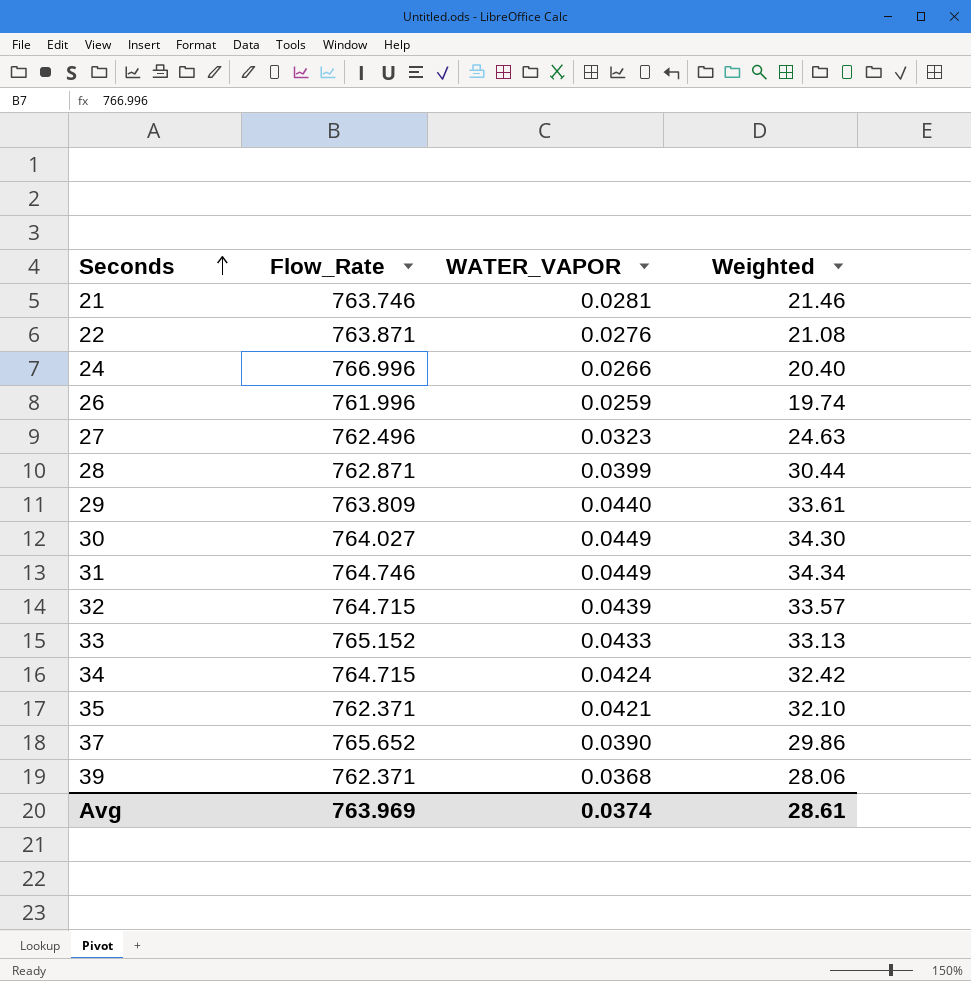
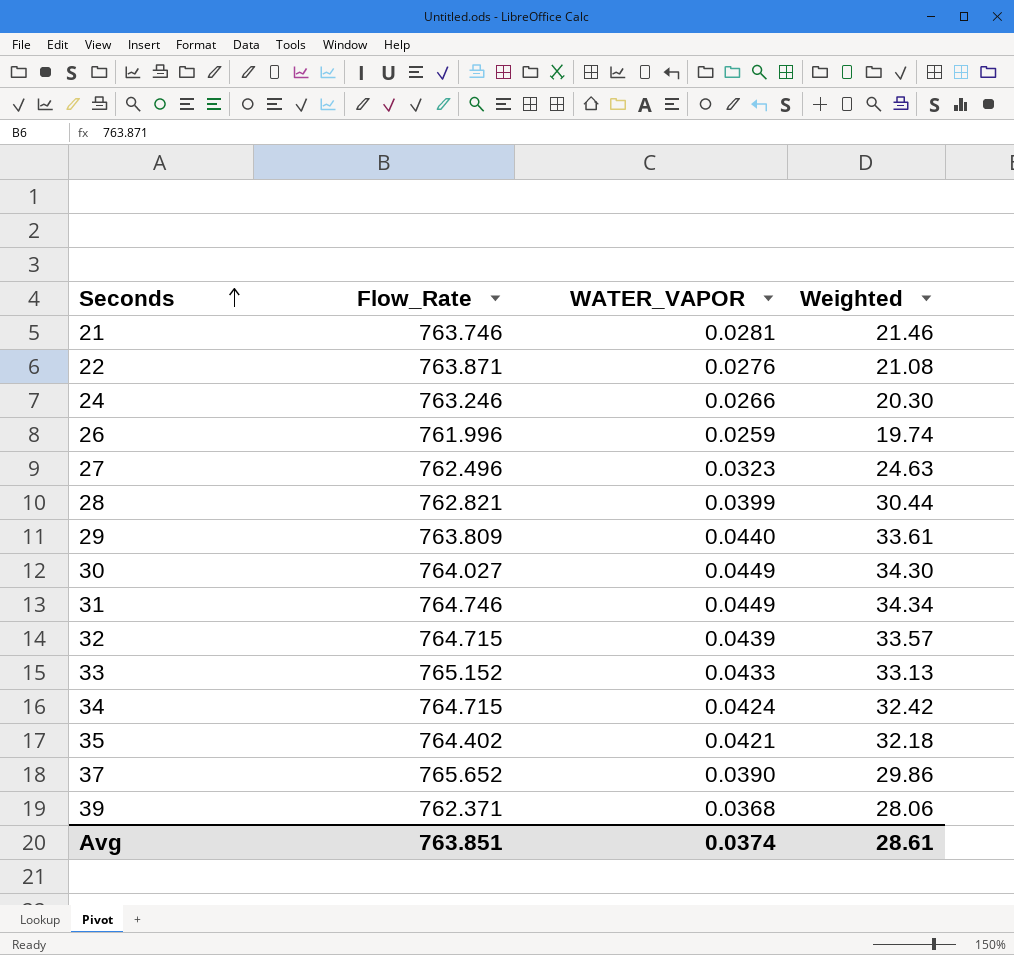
24 | Flow_Rate: 766.996 -> 763.246
24 | Weighted: 20.40 -> 20.30
28 | Flow_Rate: 762.871 -> 762.821
35 | Flow_Rate: 762.371 -> 764.402
35 | Weighted: 32.10 -> 32.18
Avg | Flow_Rate: 763.969 -> 763.851

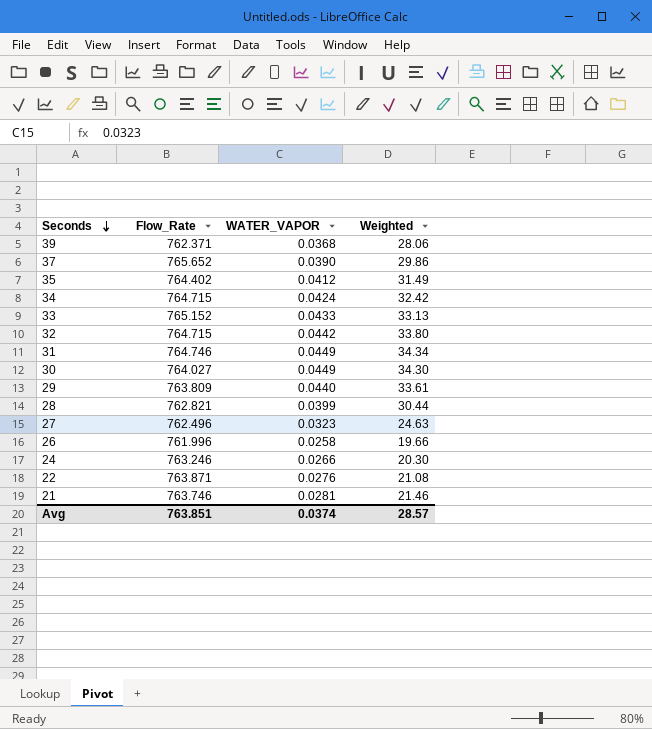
row order: Seconds ascending -> Seconds descending
35 | WATER_VAPOR: 0.0421 -> 0.0412
35 | Weighted: 32.18 -> 31.49
32 | WATER_VAPOR: 0.0439 -> 0.0442
32 | Weighted: 33.57 -> 33.80
26 | WATER_VAPOR: 0.0259 -> 0.0258
26 | Weighted: 19.74 -> 19.66
Avg | Weighted: 28.61 -> 28.57

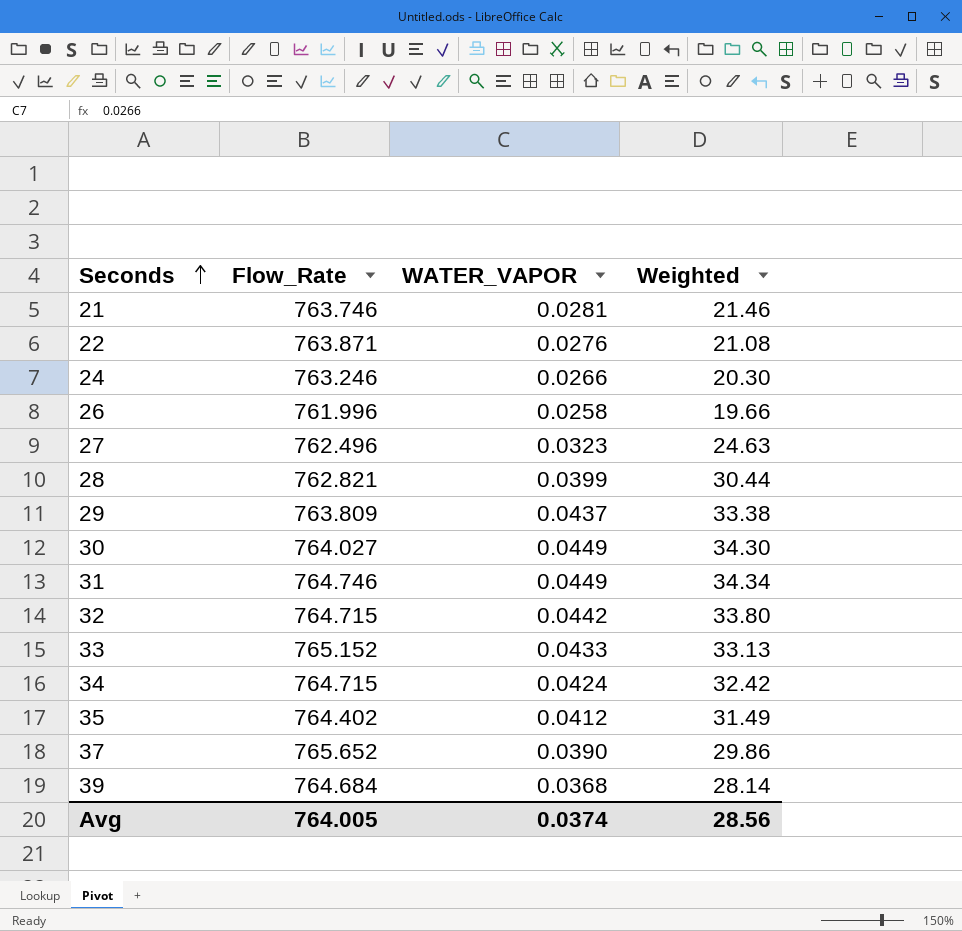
row order: Seconds descending -> Seconds ascending
29 | WATER_VAPOR: 0.0440 -> 0.0437
29 | Weighted: 33.61 -> 33.38
39 | Flow_Rate: 762.371 -> 764.684
39 | Weighted: 28.06 -> 28.14
Avg | Flow_Rate: 763.851 -> 764.005
Avg | Weighted: 28.57 -> 28.56

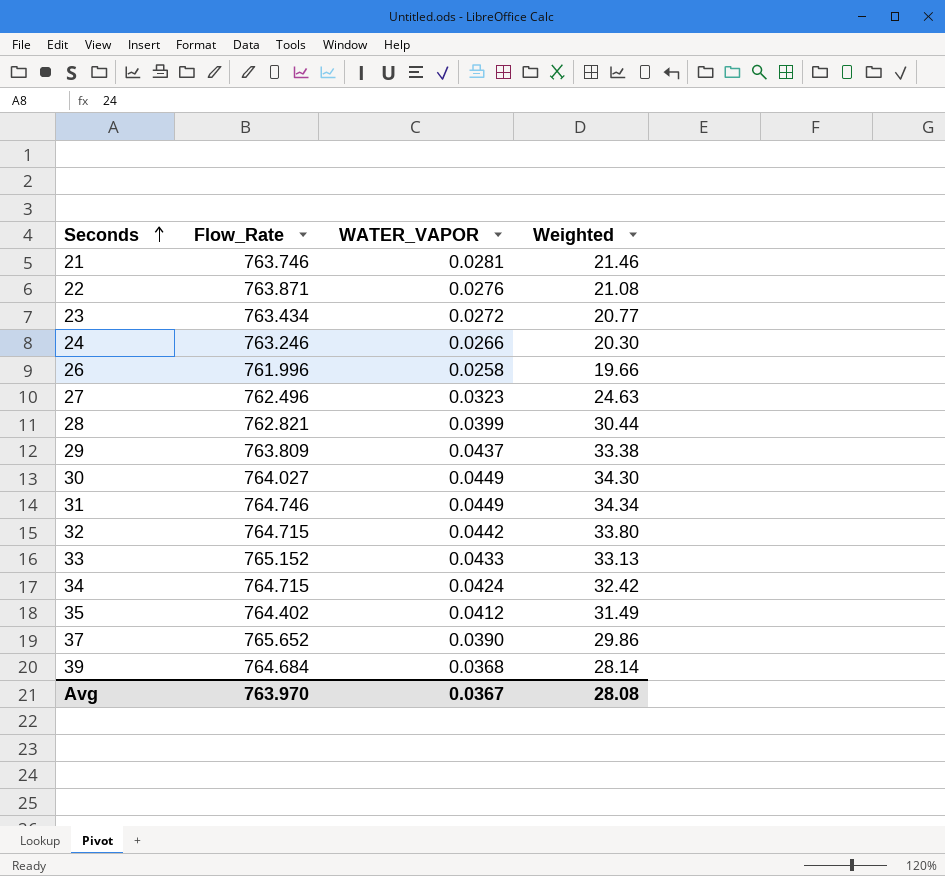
row 23: none -> 763.434 | 0.0272 | 20.77
Avg | Flow_Rate: 764.005 -> 763.970
Avg | WATER_VAPOR: 0.0374 -> 0.0367
Avg | Weighted: 28.56 -> 28.08

